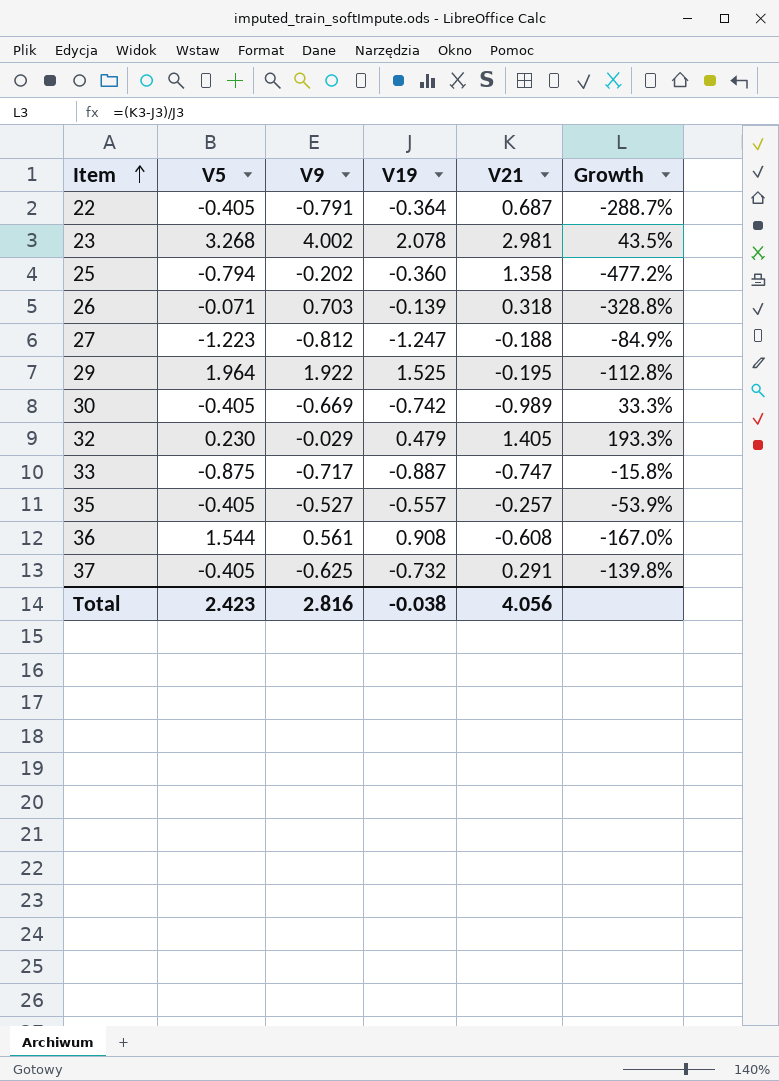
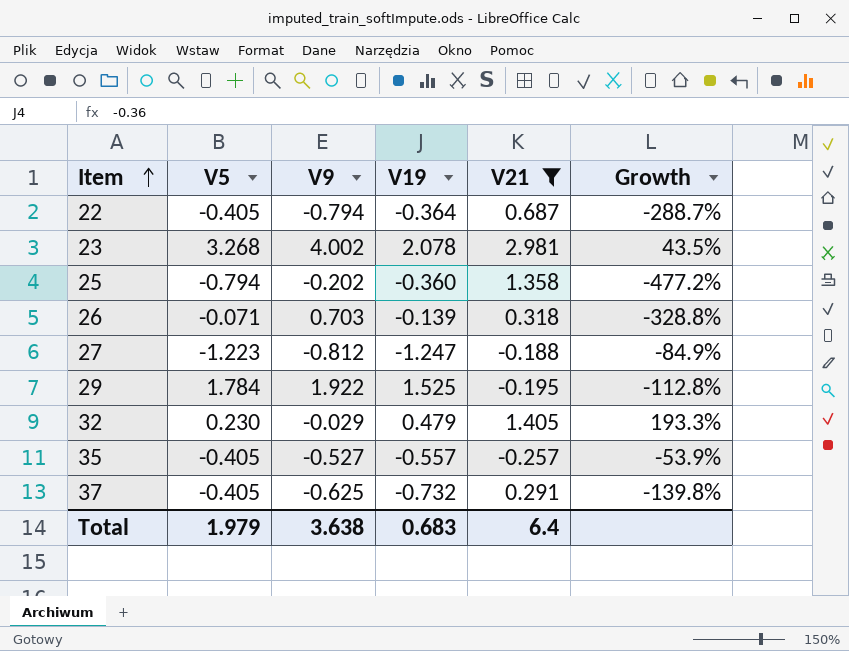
filter: none -> V21 >= -0.257
22 | V9: -0.791 -> -0.794
29 | V5: 1.964 -> 1.784
Total | V5: 2.423 -> 1.979
Total | V9: 2.816 -> 3.638
Total | V19: -0.038 -> 0.683
Total | V21: 4.056 -> 6.4

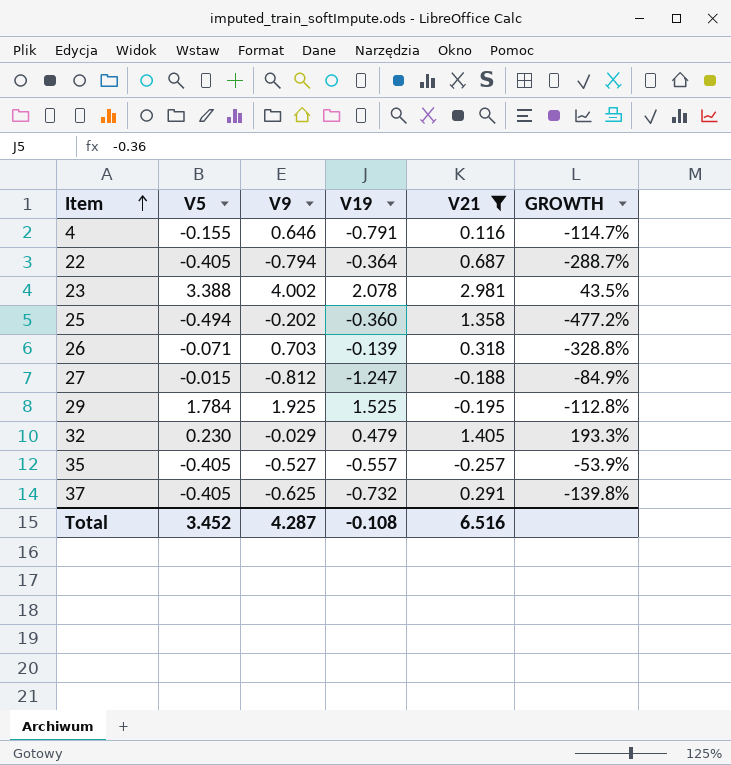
column name: Growth -> GROWTH
row 4: none -> -0.155 | 0.646 | -0.791 | 0.116 | -114.7%
23 | V5: 3.268 -> 3.388
25 | V5: -0.794 -> -0.494
27 | V5: -1.223 -> -0.015
29 | V9: 1.922 -> 1.925
Total | V5: 1.979 -> 3.452
Total | V9: 3.638 -> 4.287
Total | V19: 0.683 -> -0.108
Total | V21: 6.4 -> 6.516

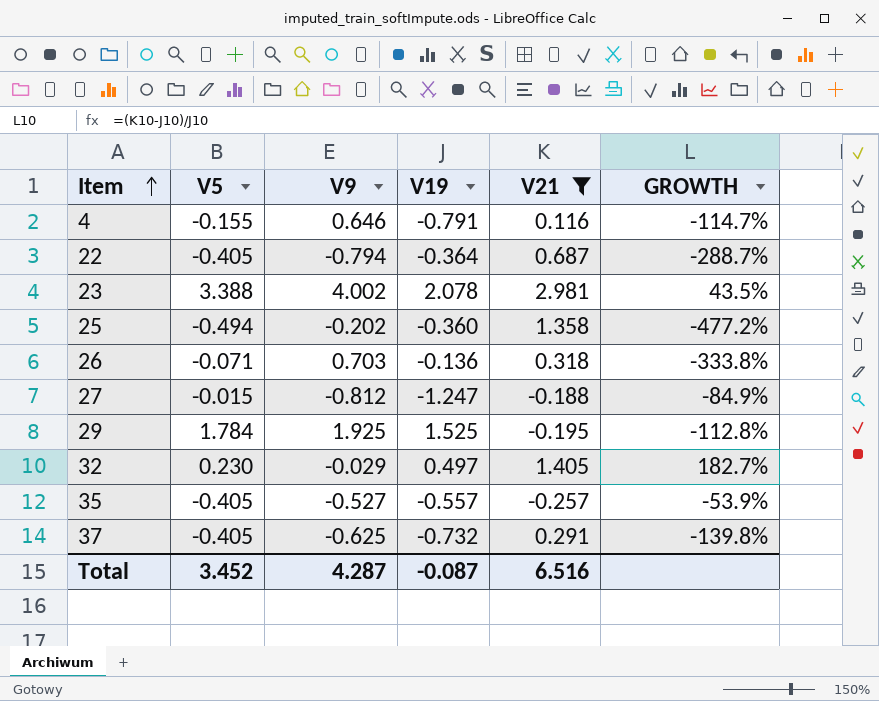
26 | V19: -0.139 -> -0.136
26 | GROWTH: -328.8% -> -333.8%
32 | V19: 0.479 -> 0.497
32 | GROWTH: 193.3% -> 182.7%
Total | V19: -0.108 -> -0.087

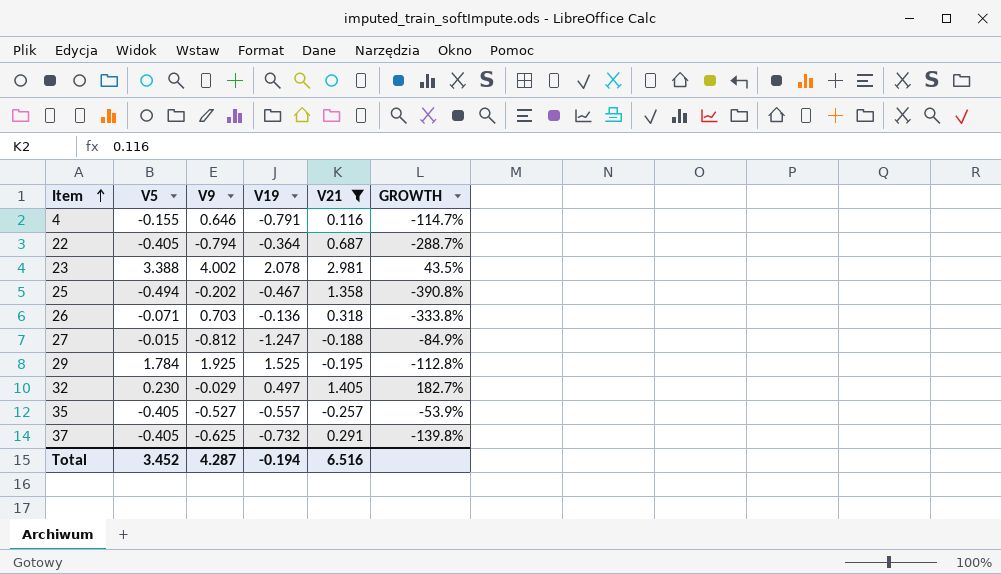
25 | V19: -0.360 -> -0.467
25 | GROWTH: -477.2% -> -390.8%
Total | V19: -0.087 -> -0.194

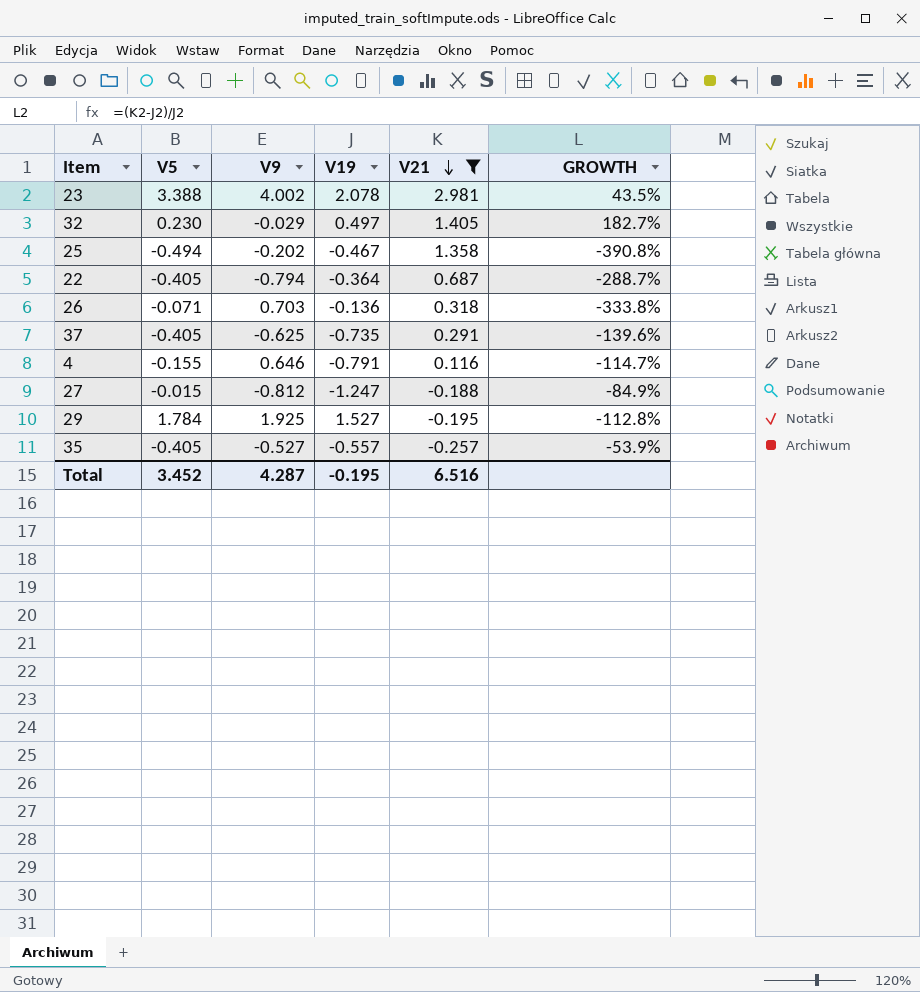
row order: Item ascending -> V21 descending
37 | V19: -0.732 -> -0.735
37 | GROWTH: -139.8% -> -139.6%
29 | V19: 1.525 -> 1.527
Total | V19: -0.194 -> -0.195

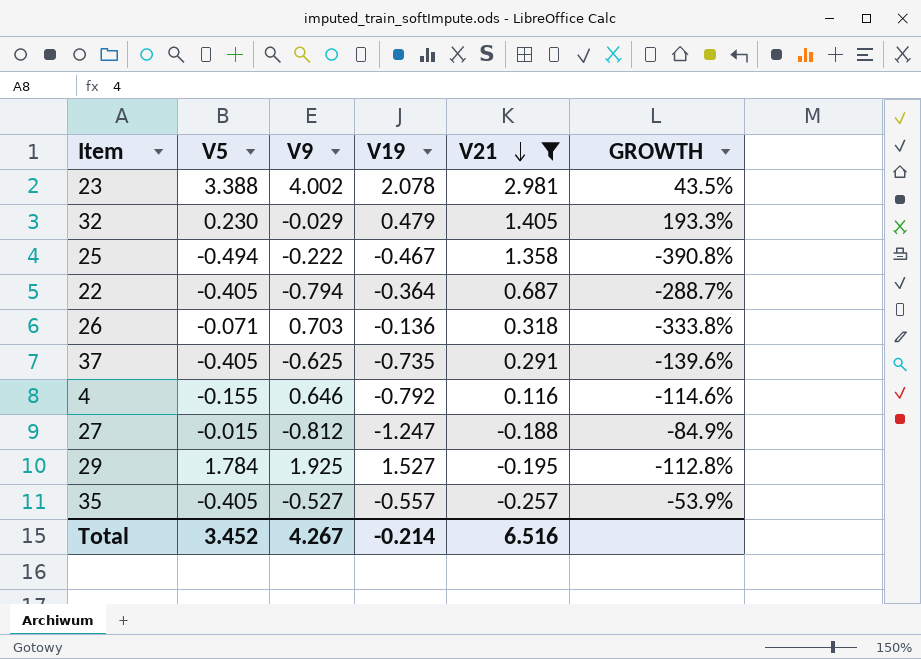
32 | V19: 0.497 -> 0.479
32 | GROWTH: 182.7% -> 193.3%
25 | V9: -0.202 -> -0.222
4 | V19: -0.791 -> -0.792
4 | GROWTH: -114.7% -> -114.6%
Total | V9: 4.287 -> 4.267
Total | V19: -0.195 -> -0.214

